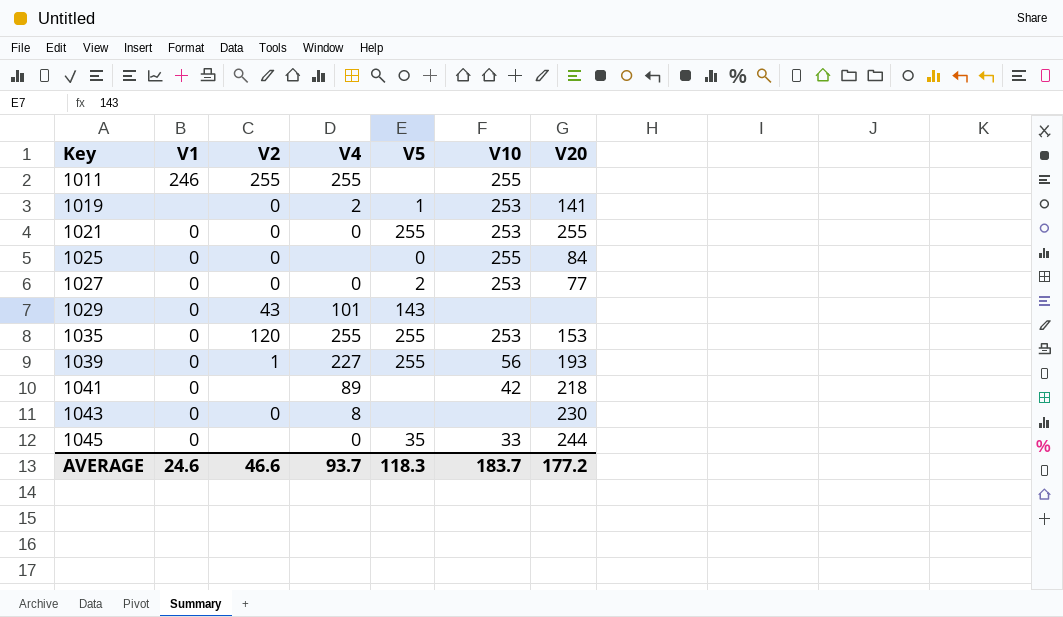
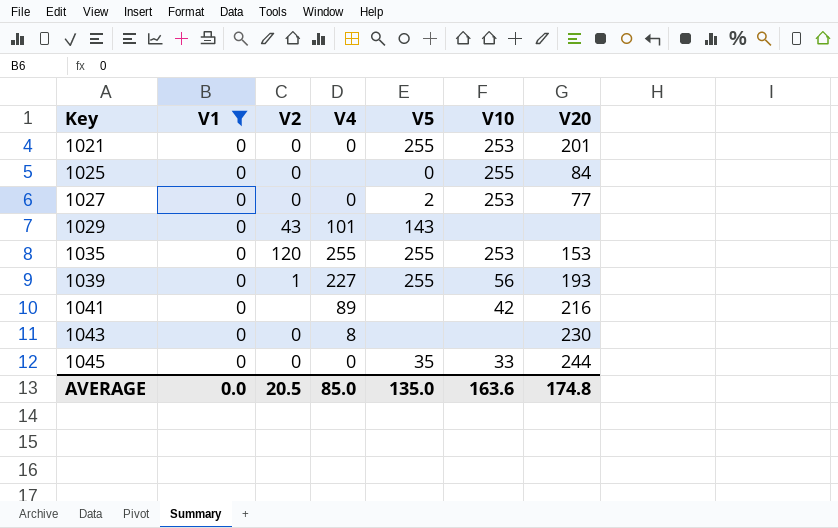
filter: none -> V1 = 0
1021 | V20: 255 -> 201
1041 | V20: 218 -> 216
1045 | V2: none -> 0
AVERAGE | V1: 24.6 -> 0.0
AVERAGE | V2: 46.6 -> 20.5
AVERAGE | V4: 93.7 -> 85.0
AVERAGE | V5: 118.3 -> 135.0
AVERAGE | V10: 183.7 -> 163.6
AVERAGE | V20: 177.2 -> 174.8

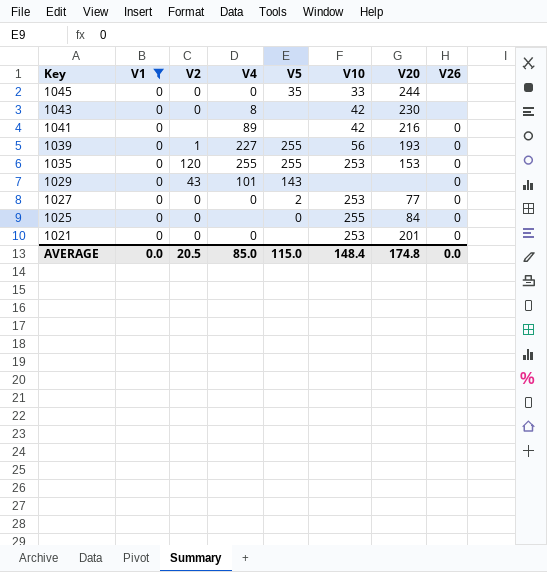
row order: Key ascending -> Key descending
column V26 | position: none -> 8
1043 | V10: none -> 42
1021 | V5: 255 -> none
AVERAGE | V5: 135.0 -> 115.0
AVERAGE | V10: 163.6 -> 148.4

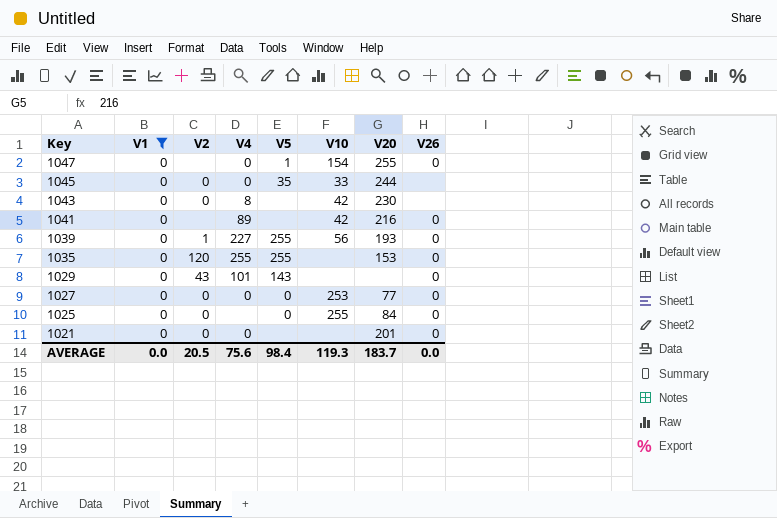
row 1047: none -> 0 | none | 0 | 1 | 154 | 255 | 0
1035 | V10: 253 -> none
1027 | V5: 2 -> 0
1021 | V10: 253 -> none
AVERAGE | V4: 85.0 -> 75.6
AVERAGE | V5: 115.0 -> 98.4
AVERAGE | V10: 148.4 -> 119.3
AVERAGE | V20: 174.8 -> 183.7

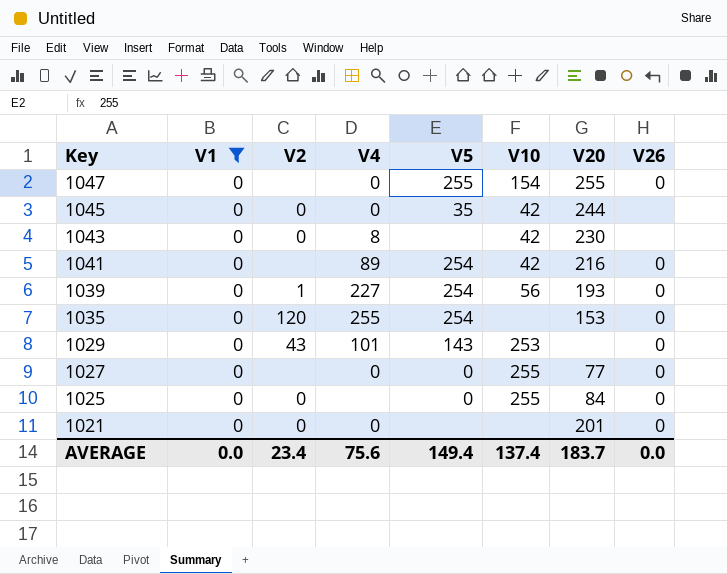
1047 | V5: 1 -> 255
1045 | V10: 33 -> 42
1041 | V5: none -> 254
1039 | V5: 255 -> 254
1035 | V5: 255 -> 254
1029 | V10: none -> 253
1027 | V2: 0 -> none
1027 | V10: 253 -> 255
AVERAGE | V2: 20.5 -> 23.4
AVERAGE | V5: 98.4 -> 149.4
AVERAGE | V10: 119.3 -> 137.4

